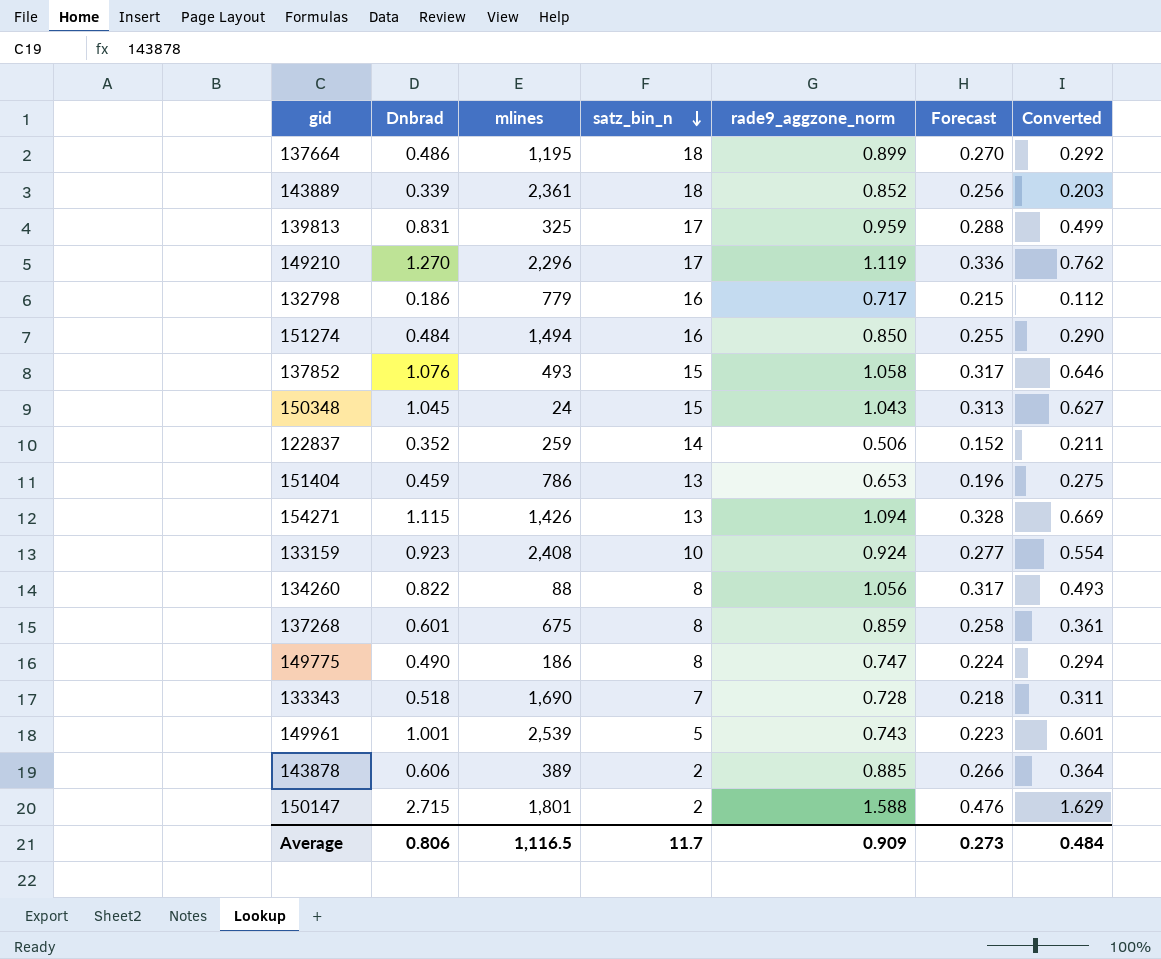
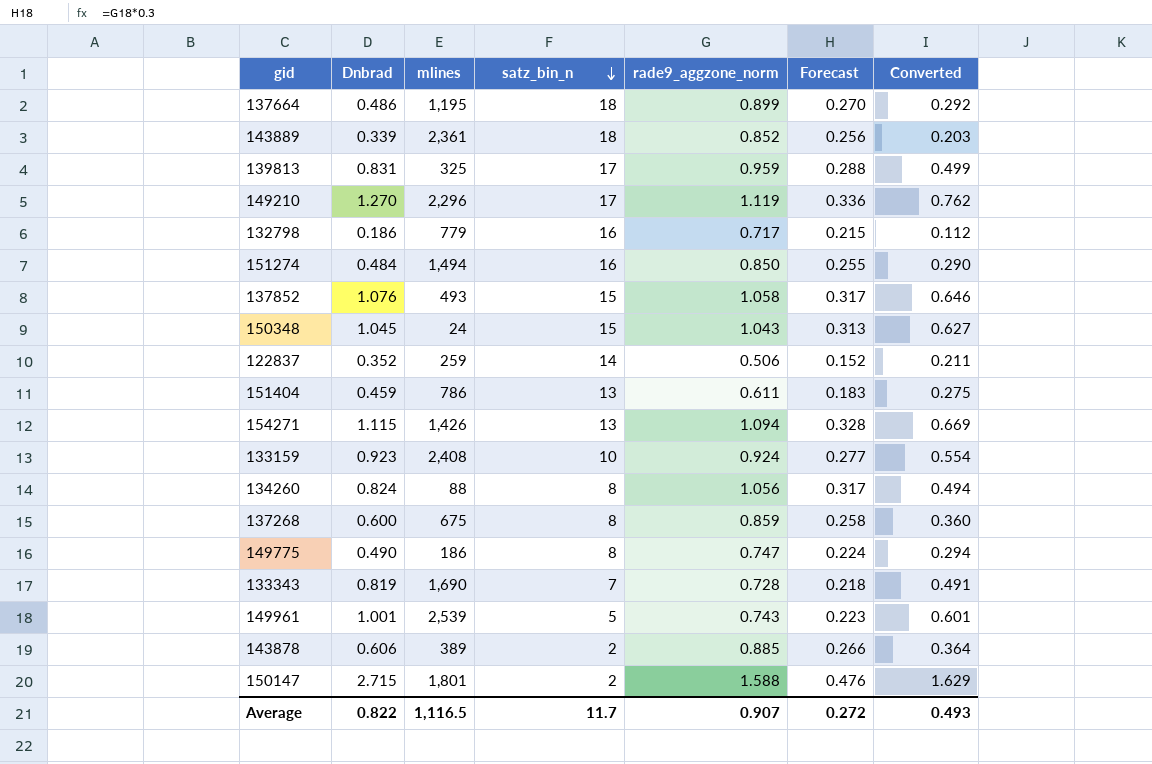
151404 | rade9_aggzone_norm: 0.653 -> 0.611
151404 | Forecast: 0.196 -> 0.183
134260 | Dnbrad: 0.822 -> 0.824
134260 | Converted: 0.493 -> 0.494
137268 | Dnbrad: 0.601 -> 0.600
137268 | Converted: 0.361 -> 0.360
133343 | Dnbrad: 0.518 -> 0.819
133343 | Converted: 0.311 -> 0.491
Average | Dnbrad: 0.806 -> 0.822
Average | rade9_aggzone_norm: 0.909 -> 0.907
Average | Forecast: 0.273 -> 0.272
Average | Converted: 0.484 -> 0.493

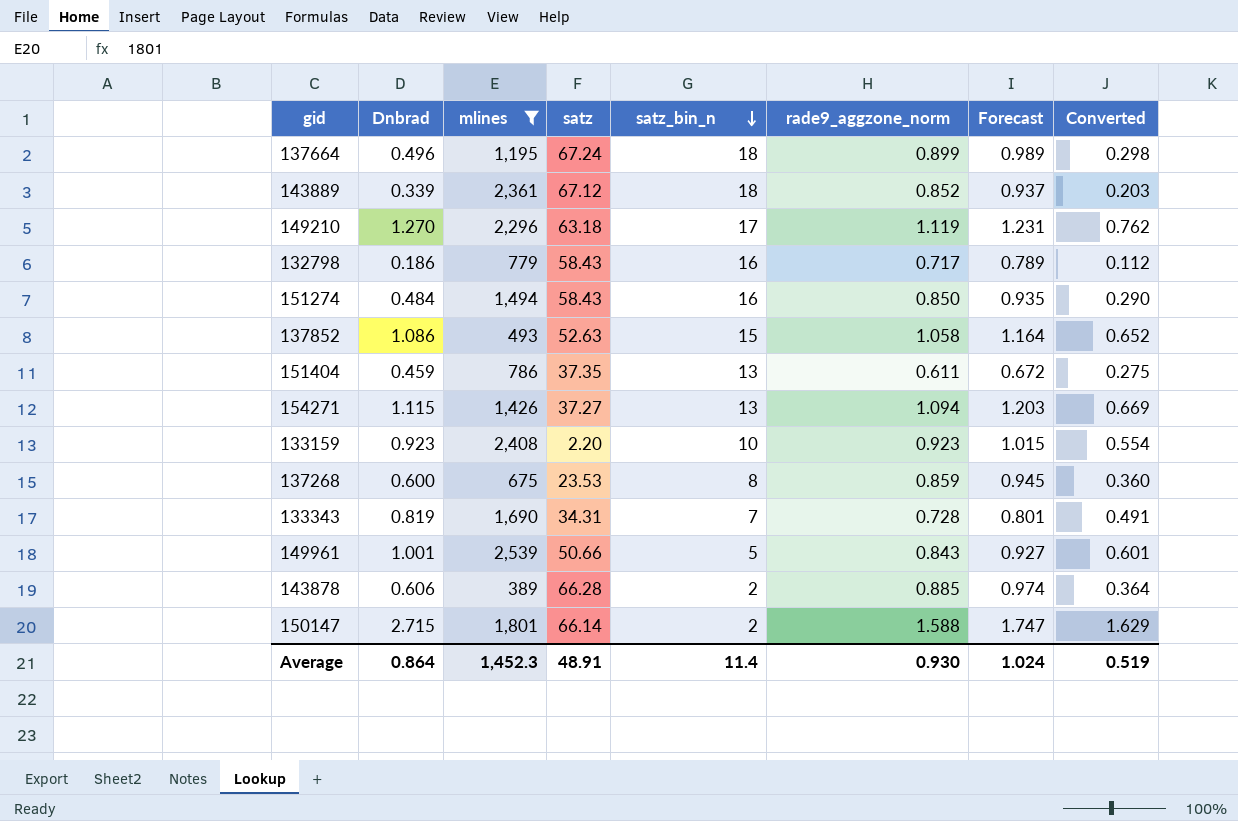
filter: none -> mlines >= 389
column satz | position: none -> 4
column Forecast | formula: [rade9_aggzone_norm] * 0.3 -> [rade9_aggzone_norm] * 1.1
137664 | Dnbrad: 0.486 -> 0.496
137664 | Converted: 0.292 -> 0.298
137852 | Dnbrad: 1.076 -> 1.086
137852 | Converted: 0.646 -> 0.652
133159 | rade9_aggzone_norm: 0.924 -> 0.923
149961 | rade9_aggzone_norm: 0.743 -> 0.843
Average | Dnbrad: 0.822 -> 0.864
Average | mlines: 1,116.5 -> 1,452.3
Average | satz_bin_n: 11.7 -> 11.4
Average | rade9_aggzone_norm: 0.907 -> 0.930
Average | Forecast: 0.272 -> 1.024
Average | Converted: 0.493 -> 0.519

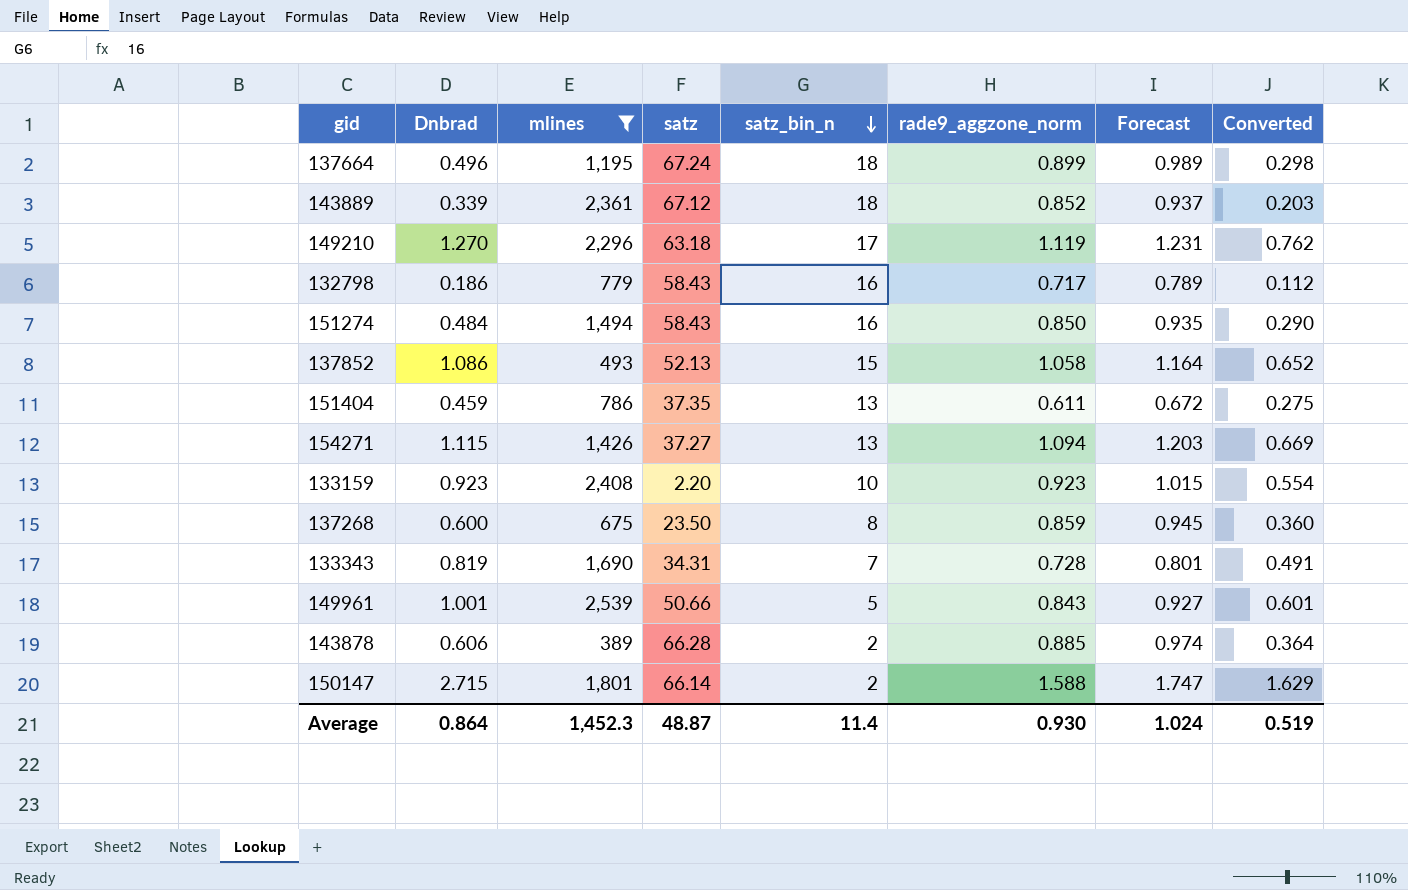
137852 | satz: 52.63 -> 52.13
137268 | satz: 23.53 -> 23.50
Average | satz: 48.91 -> 48.87

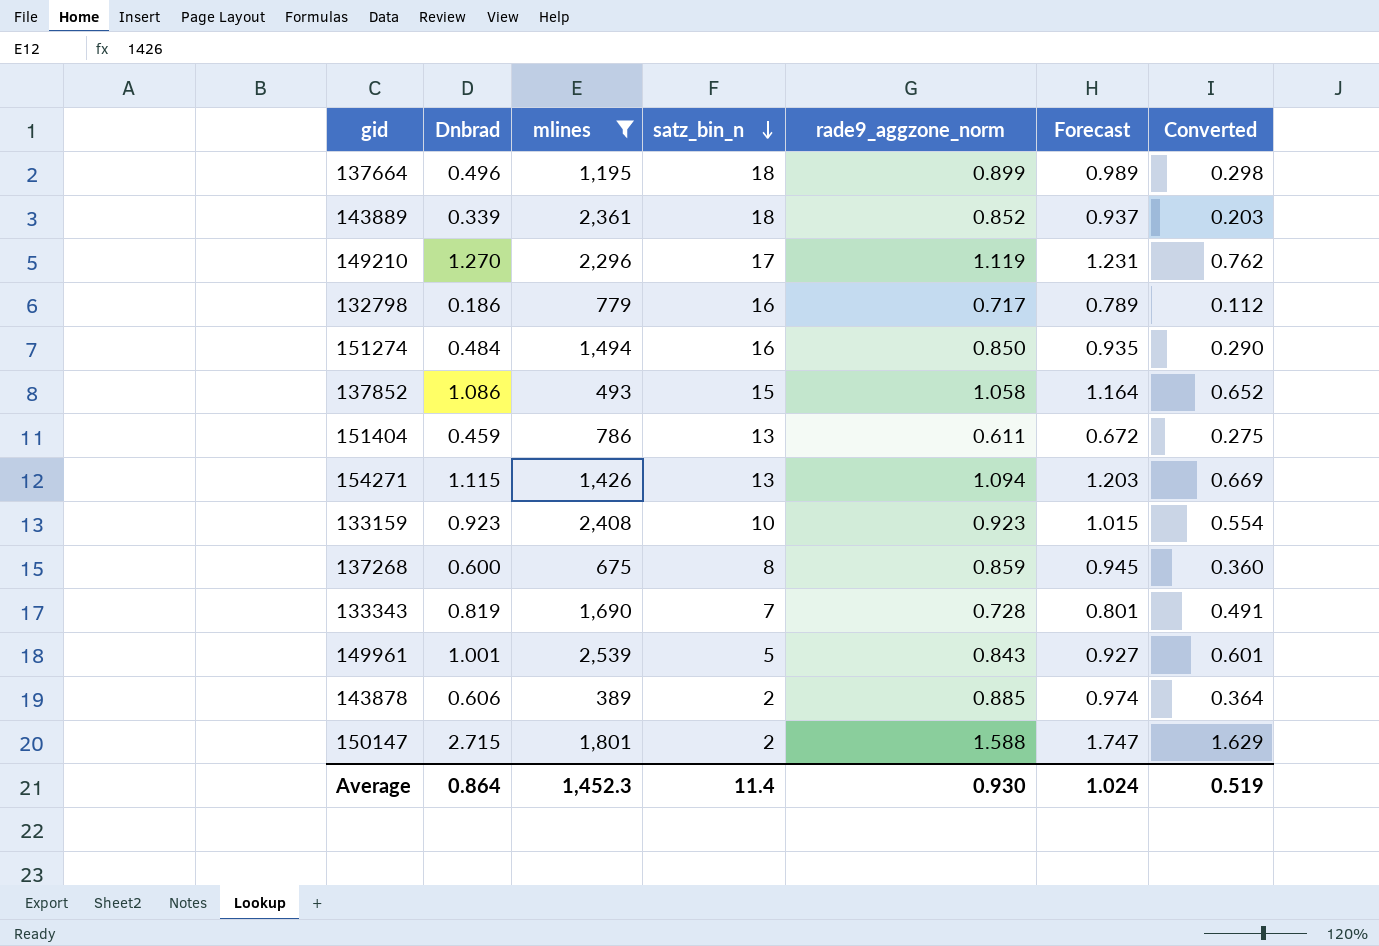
column satz | position: 4 -> none

